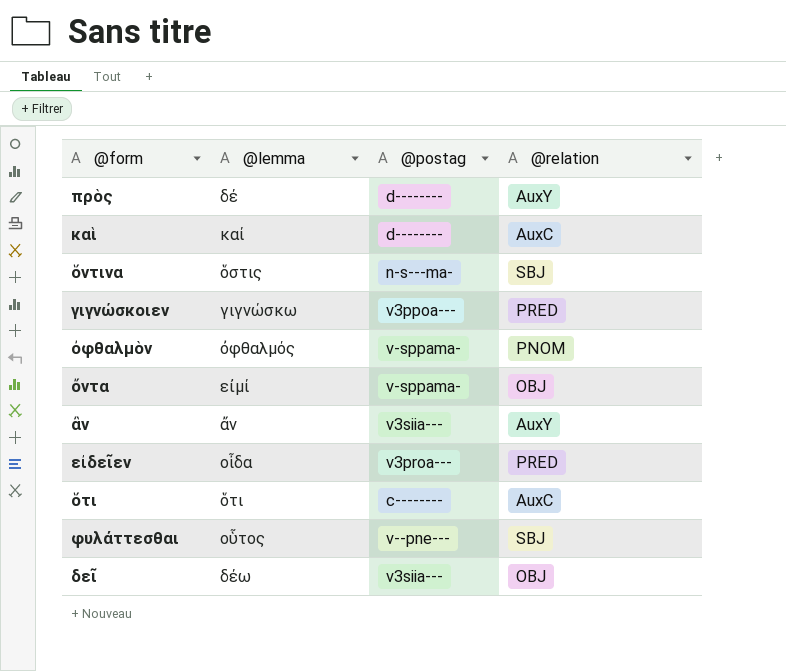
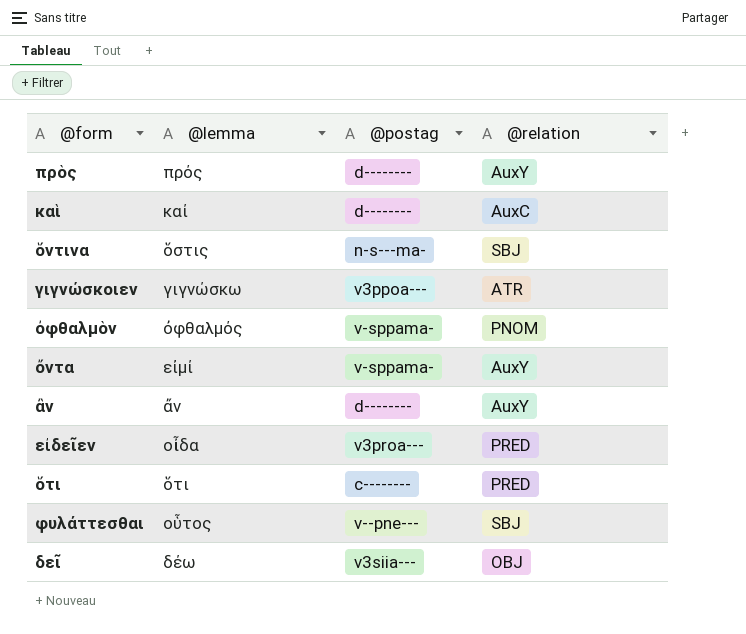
πρὸς | @lemma: δέ -> πρός
γιγνώσκοιεν | @relation: PRED -> ATR
ὄντα | @relation: OBJ -> AuxY
ἂν | @postag: v3siia--- -> d--------
ὅτι | @relation: AuxC -> PRED

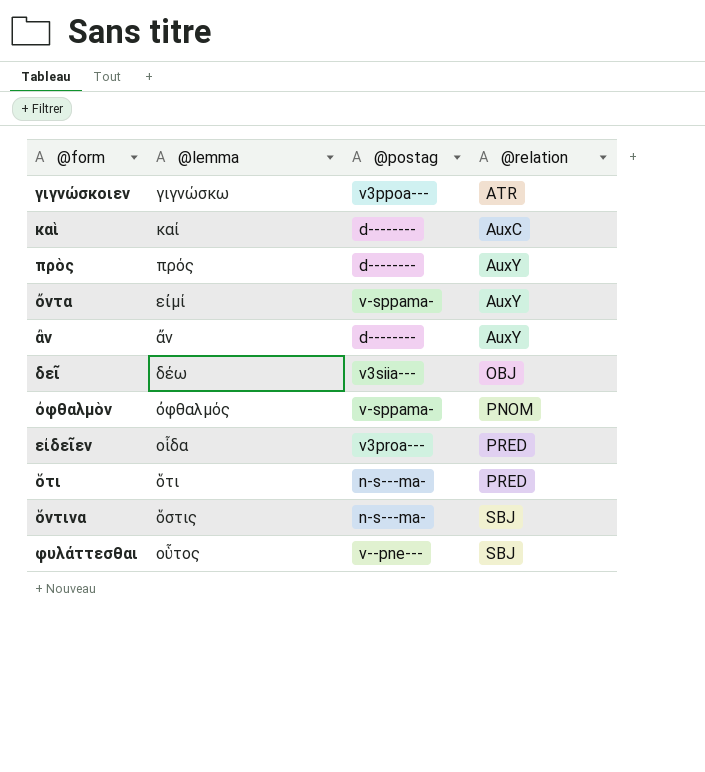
row order: none -> @relation ascending
ὅτι | @postag: c-------- -> n-s---ma-

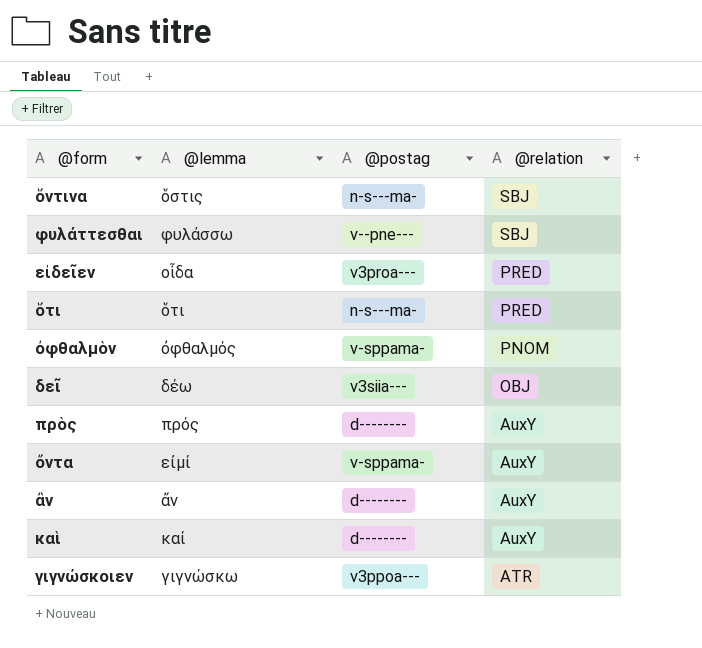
row order: @relation ascending -> @relation descending
φυλάττεσθαι | @lemma: οὗτος -> φυλάσσω
καὶ | @relation: AuxC -> AuxY

